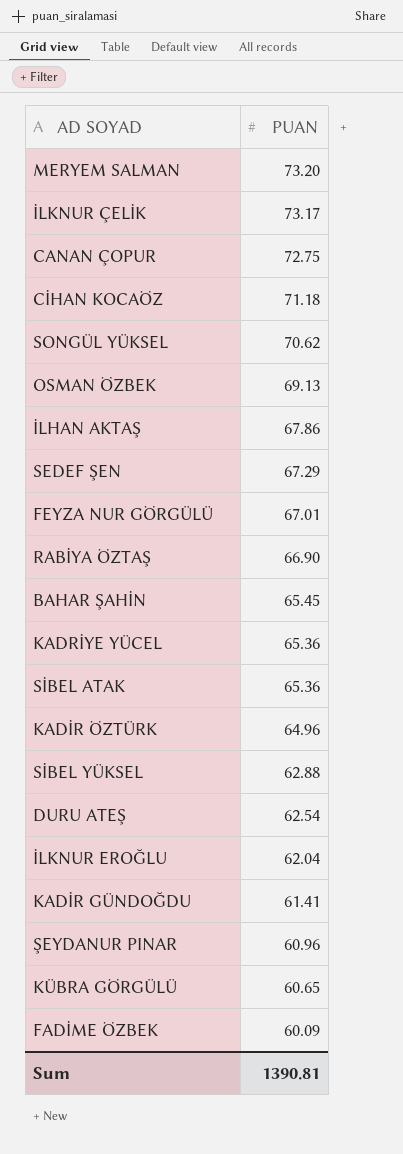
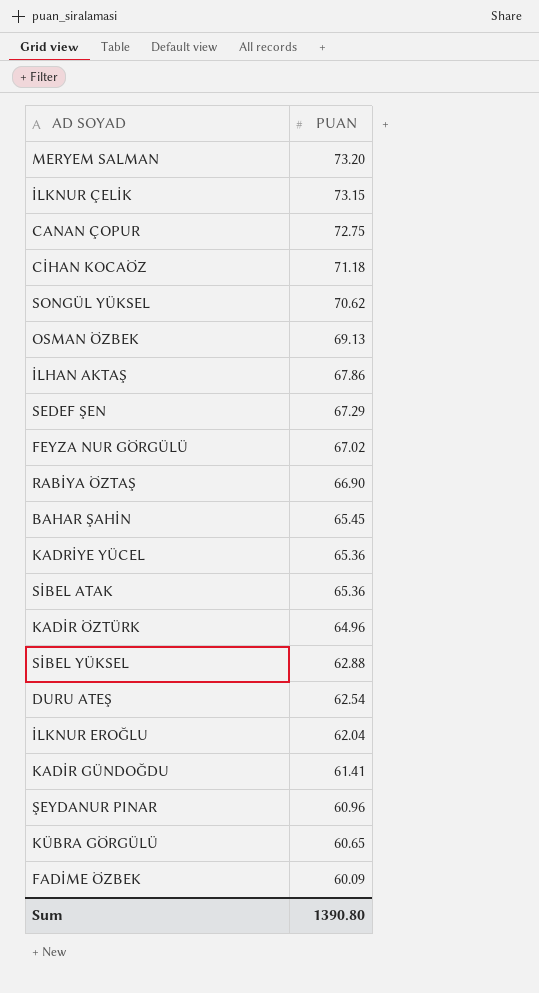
İLKNUR ÇELİK | PUAN: 73.17 -> 73.15
FEYZA NUR GÖRGÜLÜ | PUAN: 67.01 -> 67.02
Sum | PUAN: 1390.81 -> 1390.80

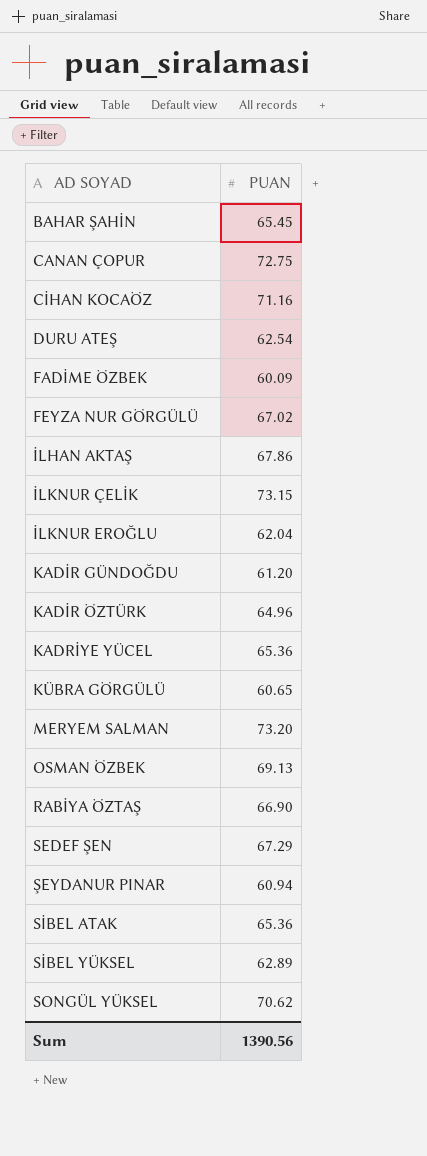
row order: PUAN descending -> AD SOYAD ascending
CİHAN KOCAÖZ | PUAN: 71.18 -> 71.16
KADİR GÜNDOĞDU | PUAN: 61.41 -> 61.20
ŞEYDANUR PINAR | PUAN: 60.96 -> 60.94
SİBEL YÜKSEL | PUAN: 62.88 -> 62.89
Sum | PUAN: 1390.80 -> 1390.56

